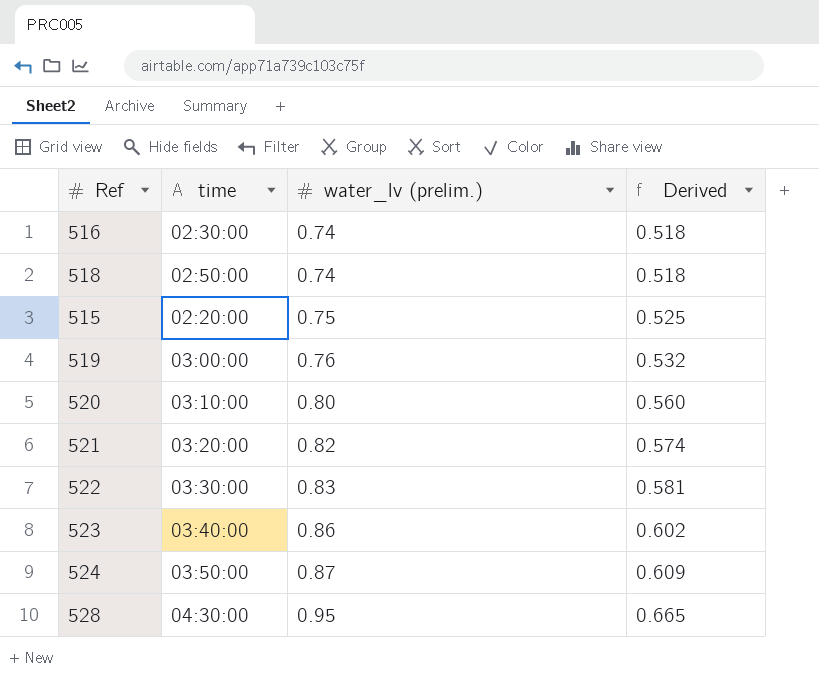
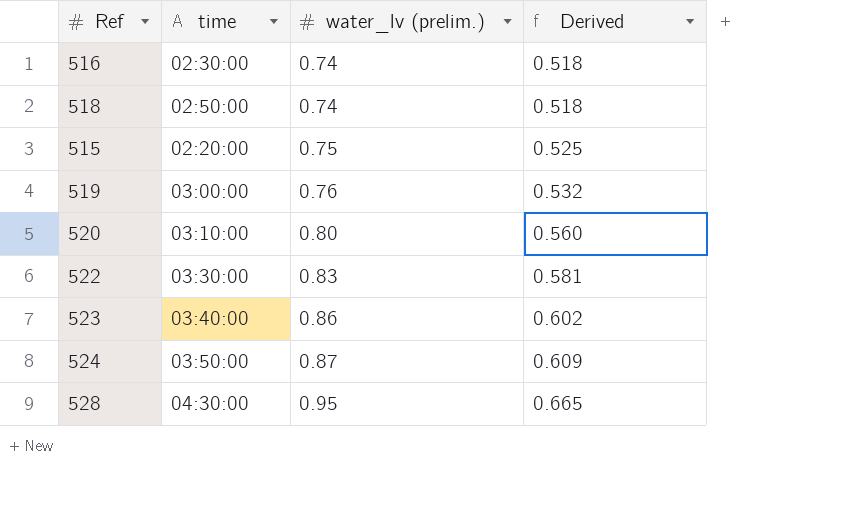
row 521: 03:20:00 | 0.82 | 0.574 -> none

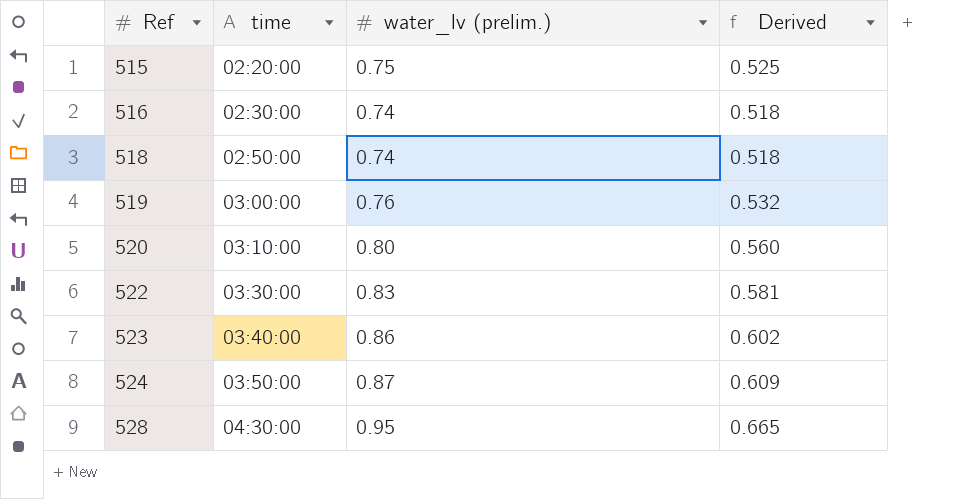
row order: water_lv (prelim.) ascending -> Ref ascending

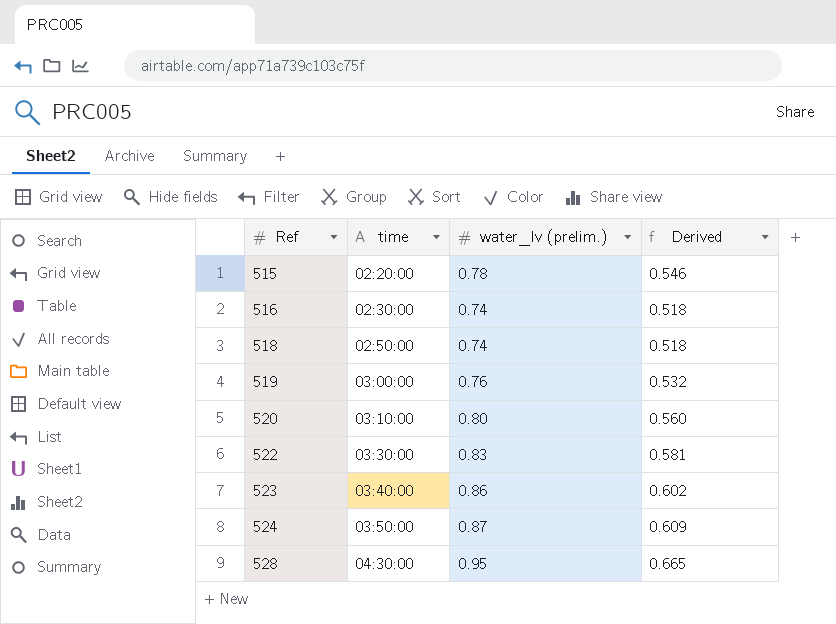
515 | water_lv (prelim.): 0.75 -> 0.78
515 | Derived: 0.525 -> 0.546

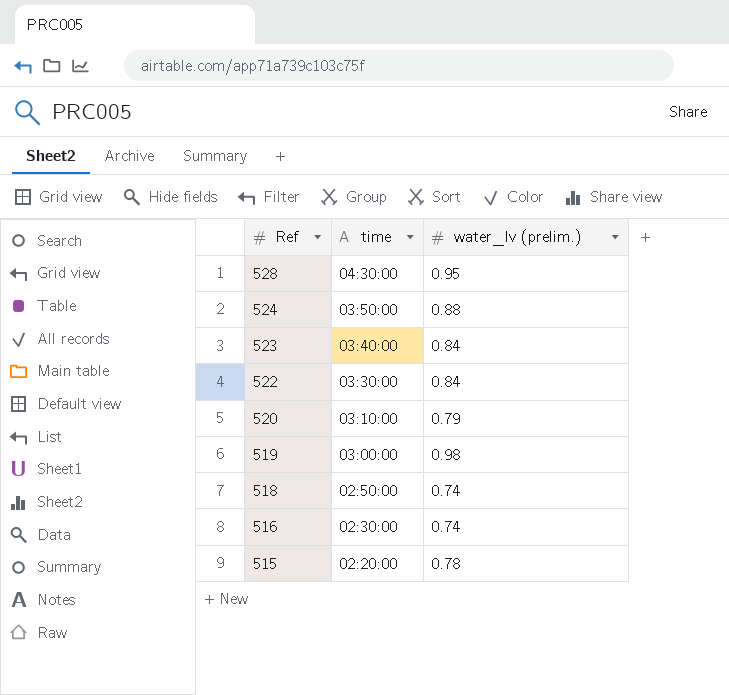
row order: Ref ascending -> Ref descending
column Derived | formula: [water_lv (prelim.)] * 0.7 -> none
524 | water_lv (prelim.): 0.87 -> 0.88
523 | water_lv (prelim.): 0.86 -> 0.84
522 | water_lv (prelim.): 0.83 -> 0.84
520 | water_lv (prelim.): 0.80 -> 0.79
519 | water_lv (prelim.): 0.76 -> 0.98

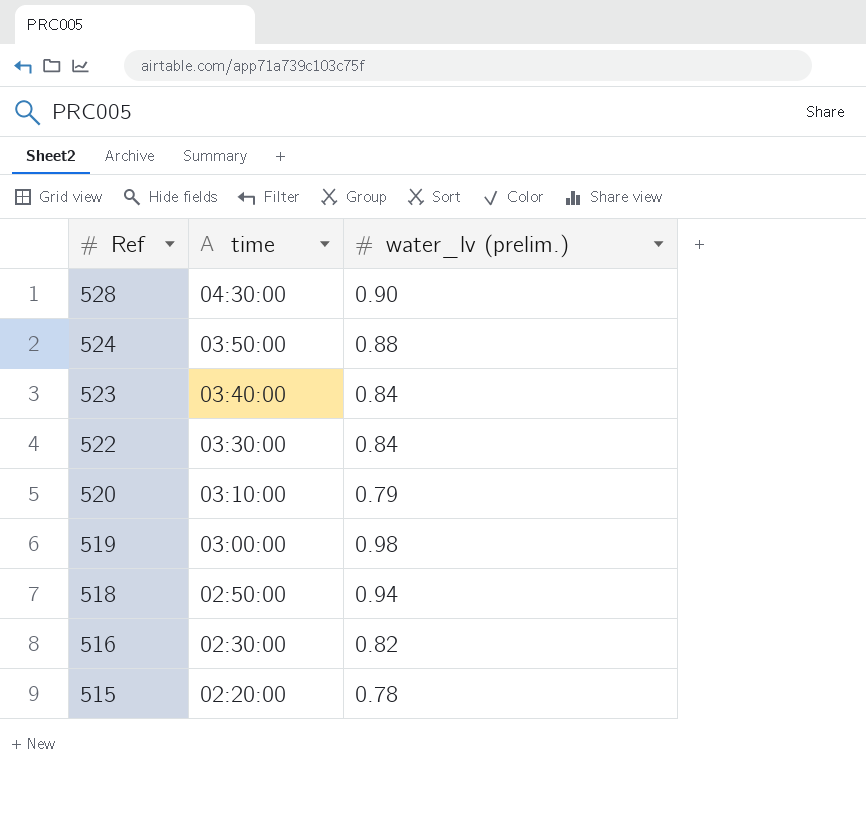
528 | water_lv (prelim.): 0.95 -> 0.90
518 | water_lv (prelim.): 0.74 -> 0.94
516 | water_lv (prelim.): 0.74 -> 0.82

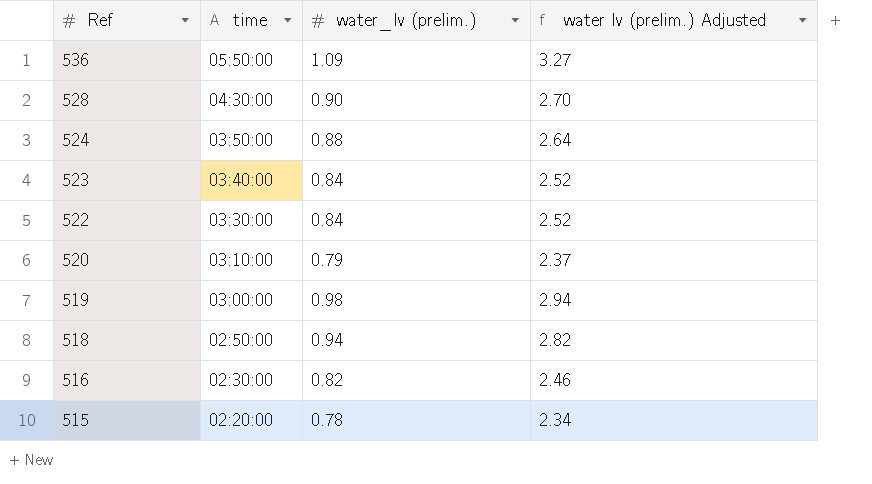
column water lv (prelim.) Adjusted | formula: none -> [water_lv (prelim.)] * 3
row 536: none -> 05:50:00 | 1.09 | 3.27

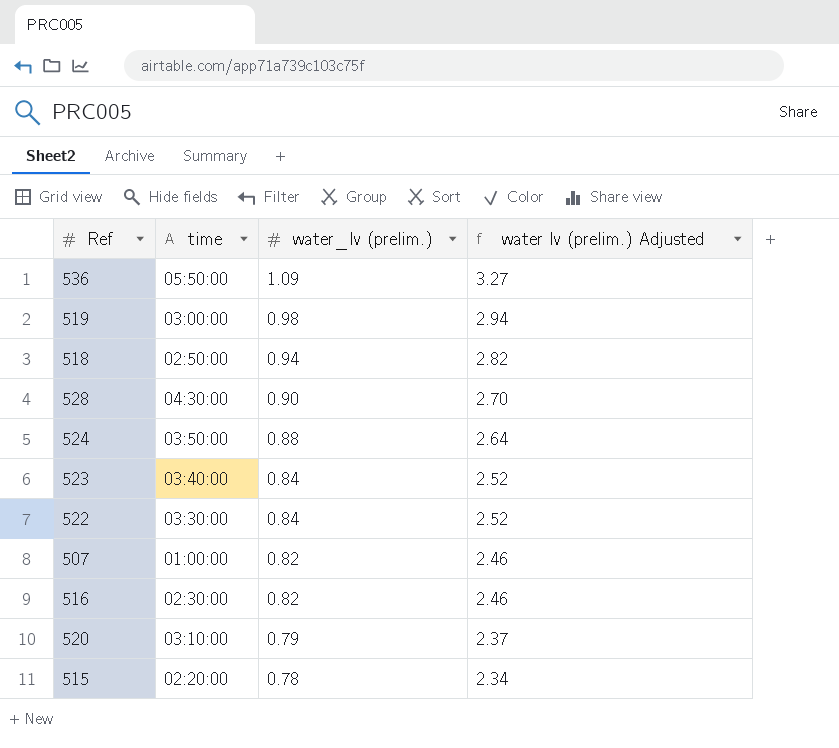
row order: Ref descending -> water_lv (prelim.) descending
row 507: none -> 01:00:00 | 0.82 | 2.46

